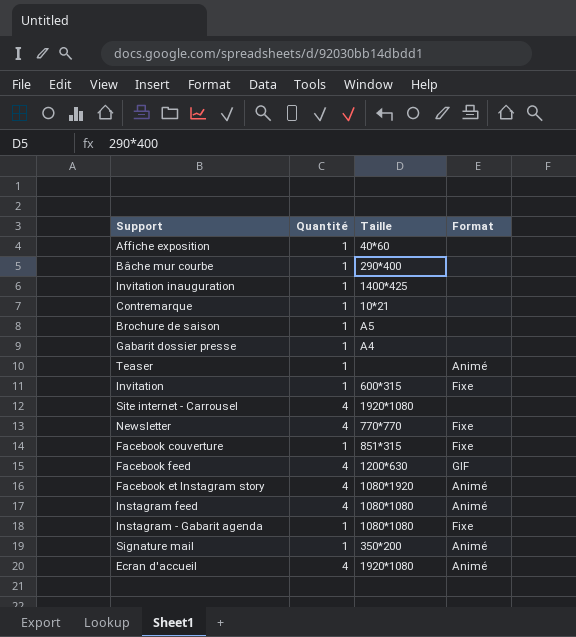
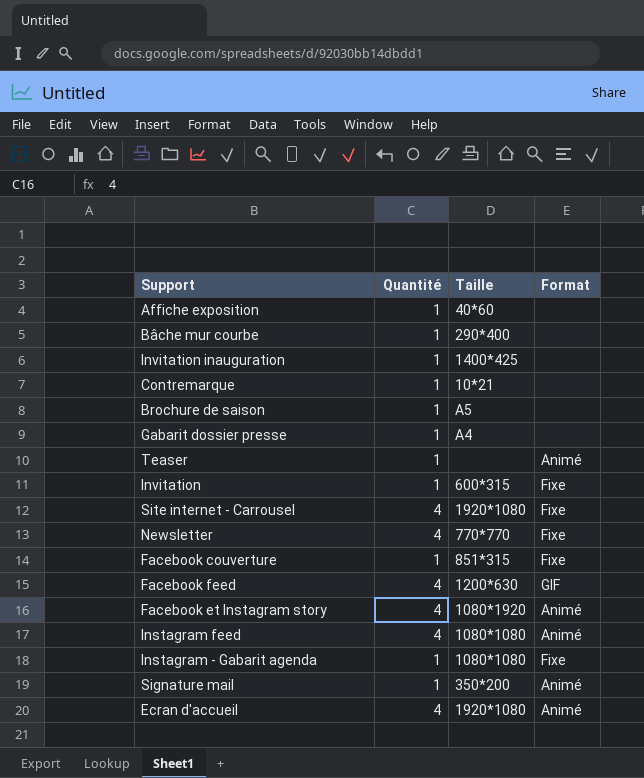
Site internet - Carrousel | Format: none -> Fixe

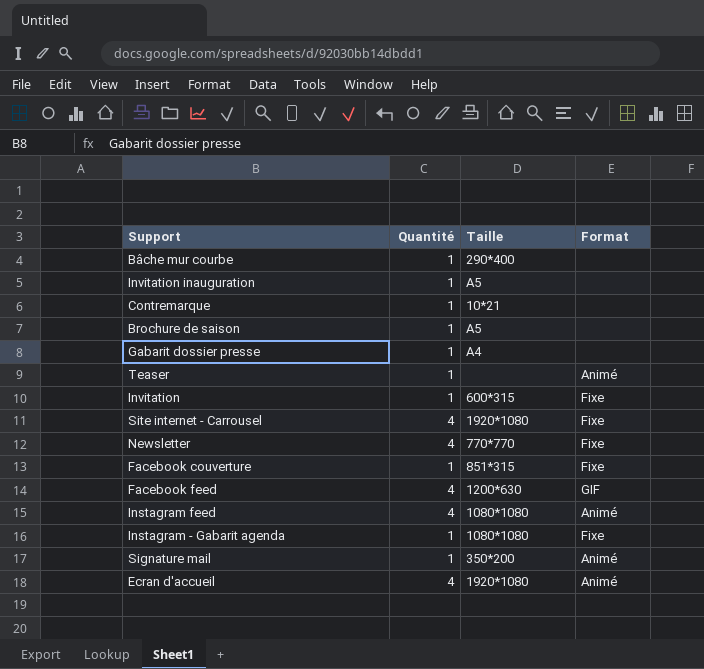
row Affiche exposition: 1 | 40*60 | none -> none
row Facebook et Instagram story: 4 | 1080*1920 | Animé -> none
Invitation inauguration | Taille: 1400*425 -> A5

